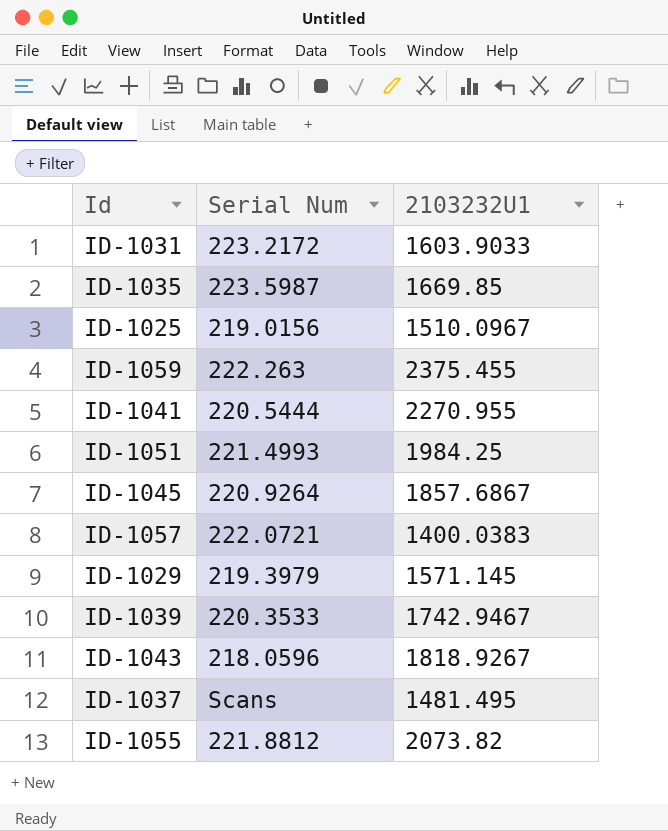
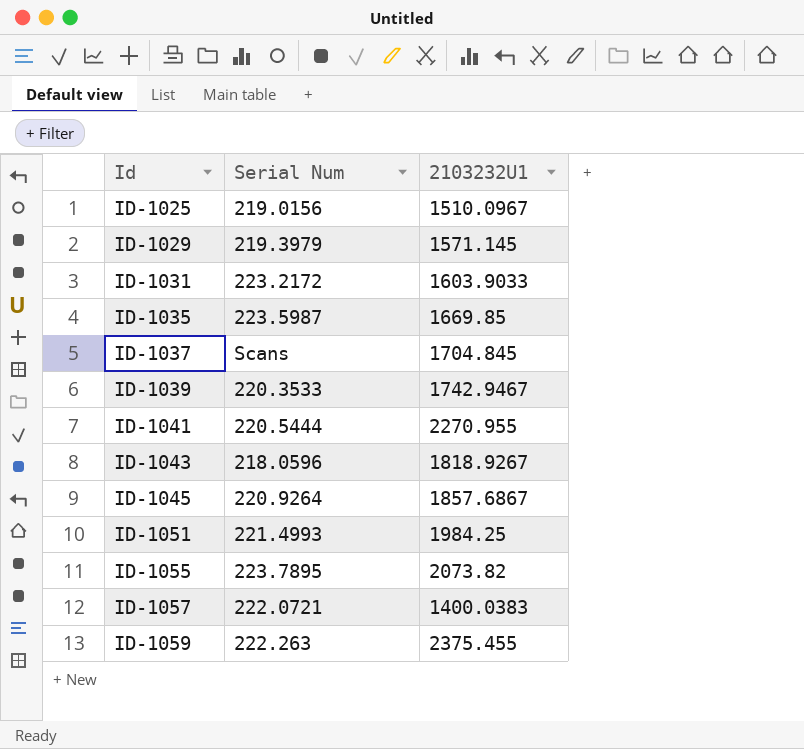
row order: none -> Id ascending
ID-1037 | 2103232U1: 1481.495 -> 1704.845
ID-1055 | Serial Num: 221.8812 -> 223.7895

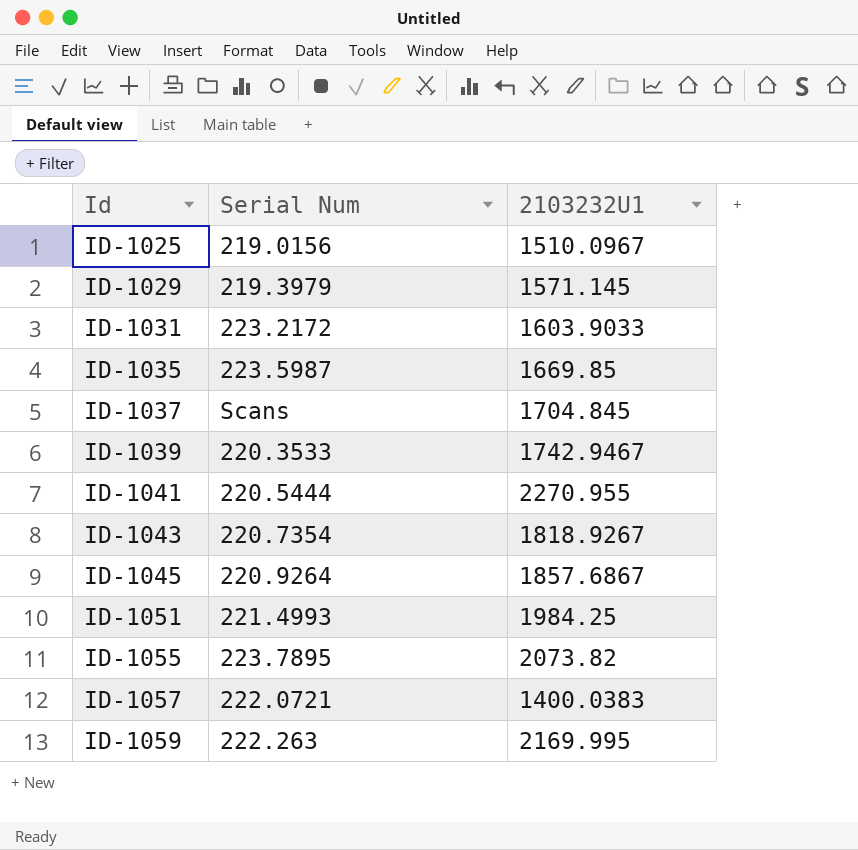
ID-1043 | Serial Num: 218.0596 -> 220.7354
ID-1059 | 2103232U1: 2375.455 -> 2169.995

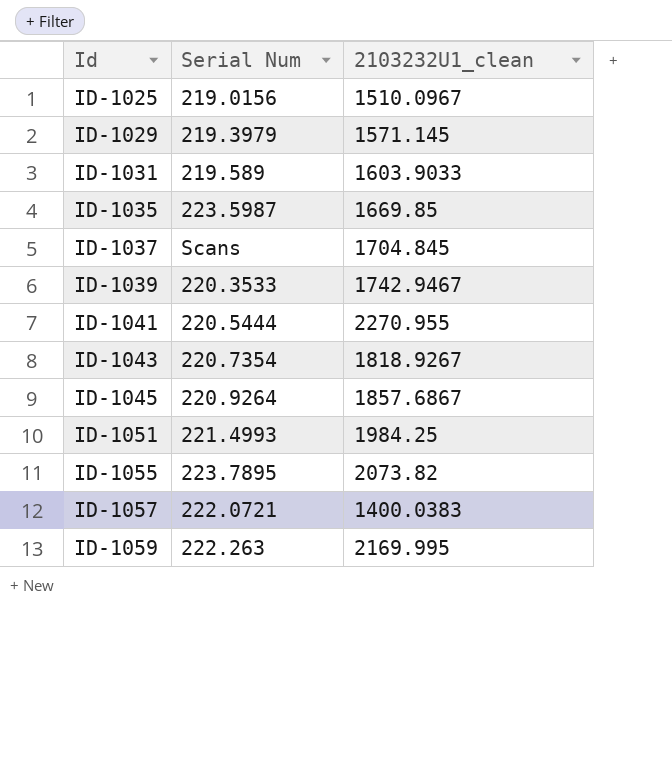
column name: 2103232U1 -> 2103232U1_clean
ID-1031 | Serial Num: 223.2172 -> 219.589

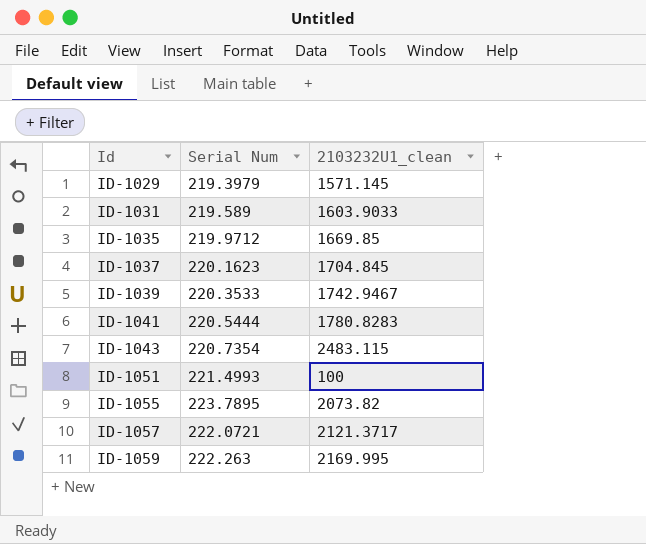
row ID-1025: 219.0156 | 1510.0967 -> none
row ID-1045: 220.9264 | 1857.6867 -> none
ID-1035 | Serial Num: 223.5987 -> 219.9712
ID-1037 | Serial Num: Scans -> 220.1623
ID-1041 | 2103232U1_clean: 2270.955 -> 1780.8283
ID-1043 | 2103232U1_clean: 1818.9267 -> 2483.115
ID-1051 | 2103232U1_clean: 1984.25 -> 100
ID-1057 | 2103232U1_clean: 1400.0383 -> 2121.3717

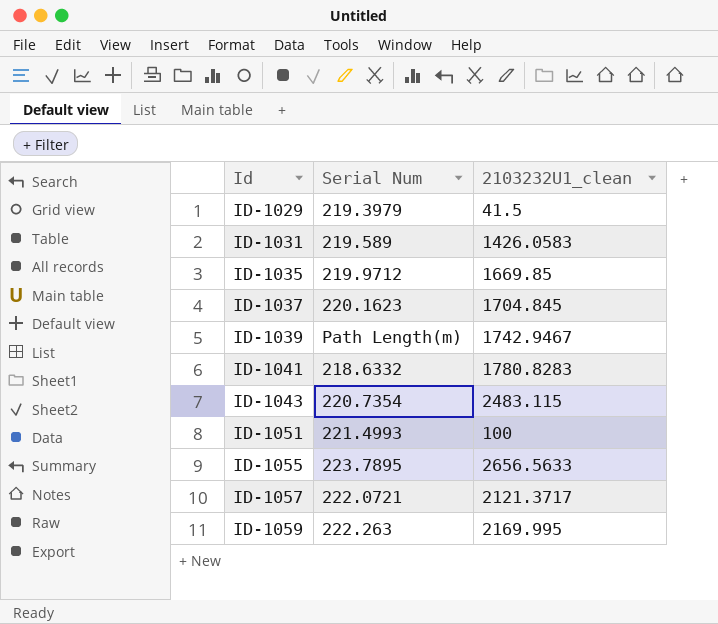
ID-1029 | 2103232U1_clean: 1571.145 -> 41.5
ID-1031 | 2103232U1_clean: 1603.9033 -> 1426.0583
ID-1039 | Serial Num: 220.3533 -> Path Length(m)
ID-1041 | Serial Num: 220.5444 -> 218.6332
ID-1055 | 2103232U1_clean: 2073.82 -> 2656.5633

